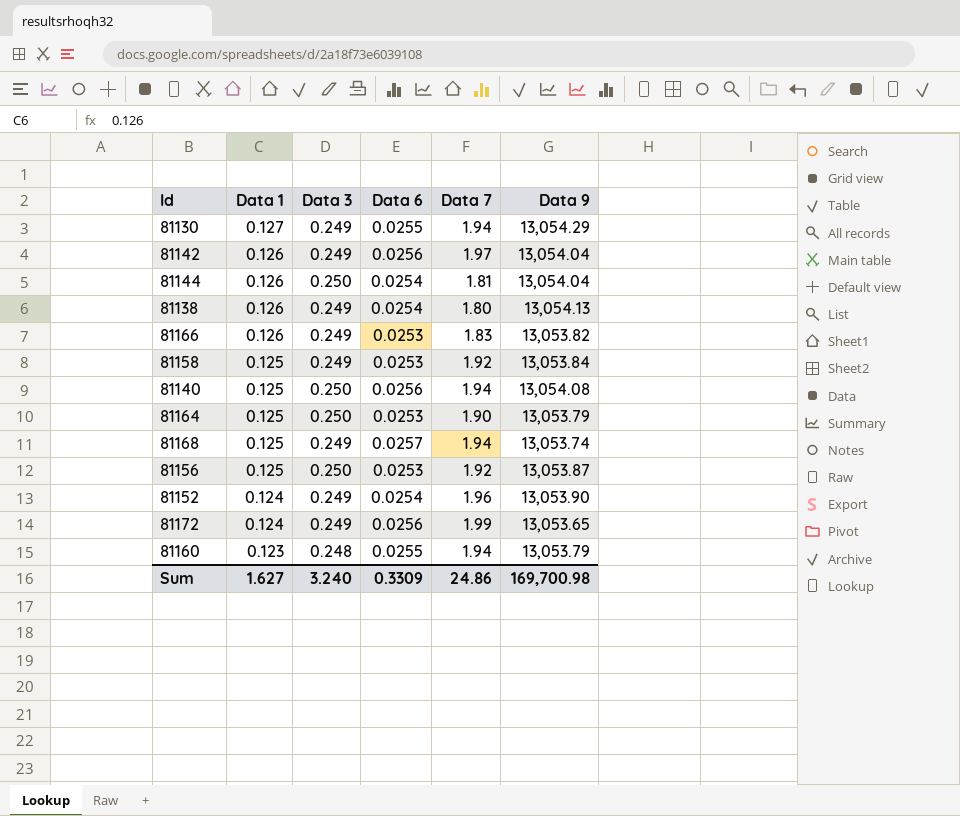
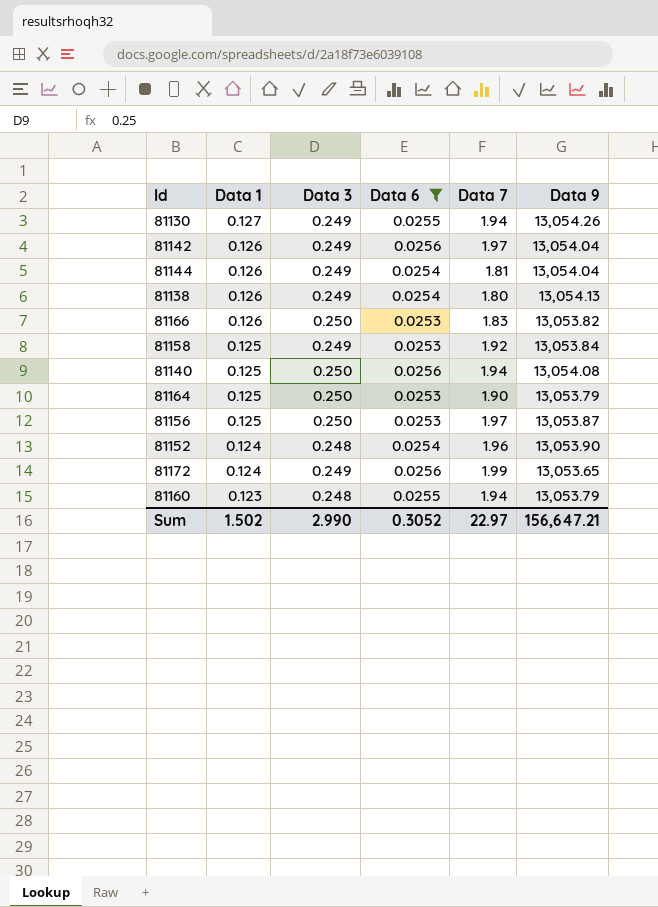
filter: none -> Data 6 != 0.0257
81130 | Data 9: 13,054.29 -> 13,054.26
81144 | Data 3: 0.250 -> 0.249
81166 | Data 3: 0.249 -> 0.250
81156 | Data 7: 1.92 -> 1.97
81152 | Data 3: 0.249 -> 0.248
Sum | Data 1: 1.627 -> 1.502
Sum | Data 3: 3.240 -> 2.990
Sum | Data 6: 0.3309 -> 0.3052
Sum | Data 7: 24.86 -> 22.97
Sum | Data 9: 169,700.98 -> 156,647.21

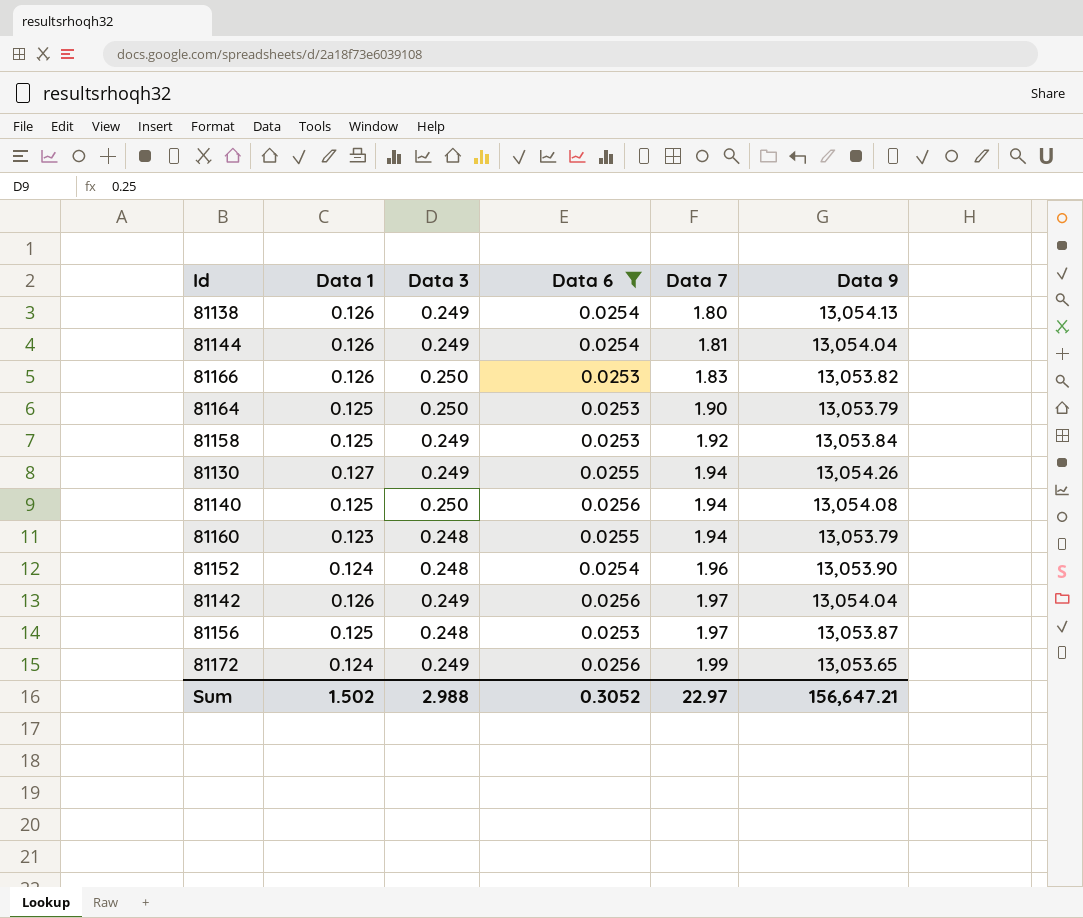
row order: Data 1 descending -> Data 7 ascending
81156 | Data 3: 0.250 -> 0.248
Sum | Data 3: 2.990 -> 2.988

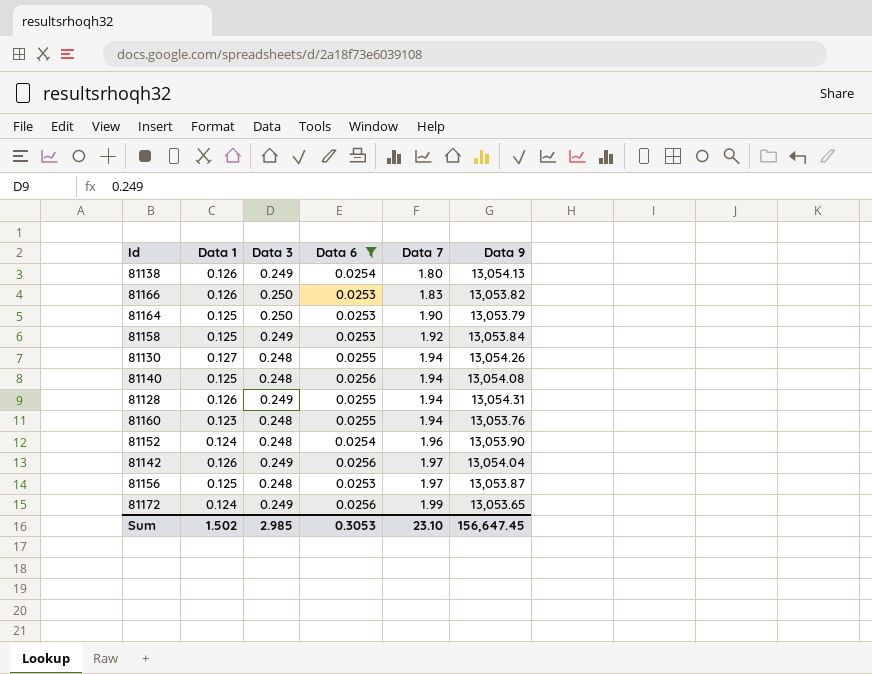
row 81144: 0.126 | 0.249 | 0.0254 | 1.81 | 13,054.04 -> none
81130 | Data 3: 0.249 -> 0.248
81140 | Data 3: 0.250 -> 0.248
row 81128: none -> 0.126 | 0.249 | 0.0255 | 1.94 | 13,054.31
81160 | Data 9: 13,053.79 -> 13,053.76
Sum | Data 3: 2.988 -> 2.985
Sum | Data 6: 0.3052 -> 0.3053
Sum | Data 7: 22.97 -> 23.10
Sum | Data 9: 156,647.21 -> 156,647.45

